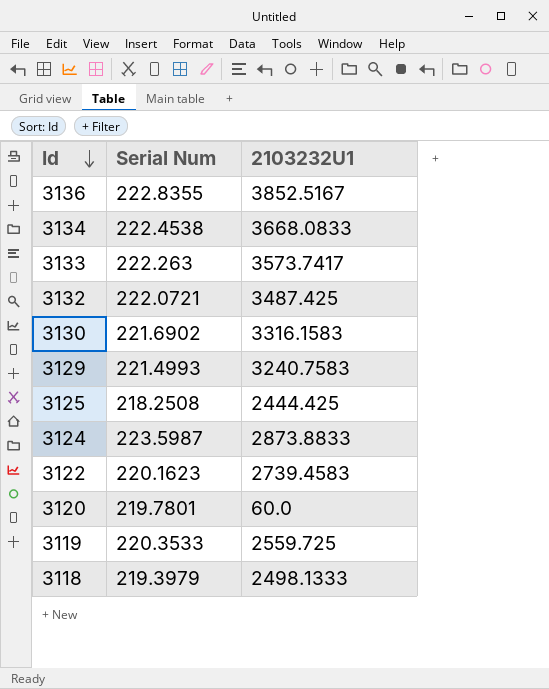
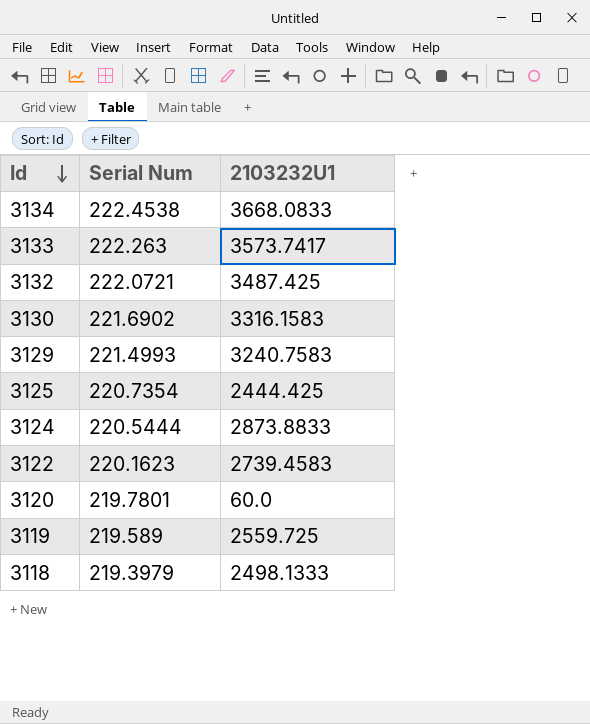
row 3136: 222.8355 | 3852.5167 -> none
3125 | Serial Num: 218.2508 -> 220.7354
3124 | Serial Num: 223.5987 -> 220.5444
3119 | Serial Num: 220.3533 -> 219.589

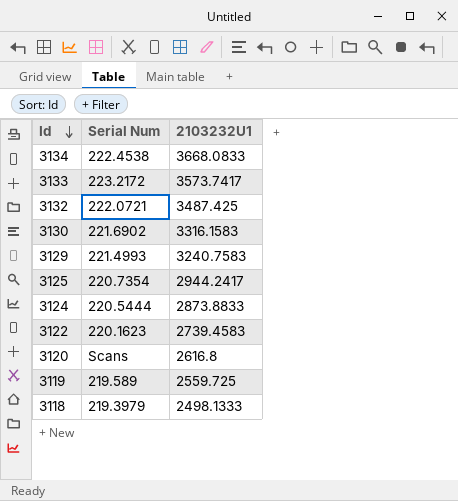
3133 | Serial Num: 222.263 -> 223.2172
3125 | 2103232U1: 2444.425 -> 2944.2417
3120 | Serial Num: 219.7801 -> Scans
3120 | 2103232U1: 60.0 -> 2616.8

